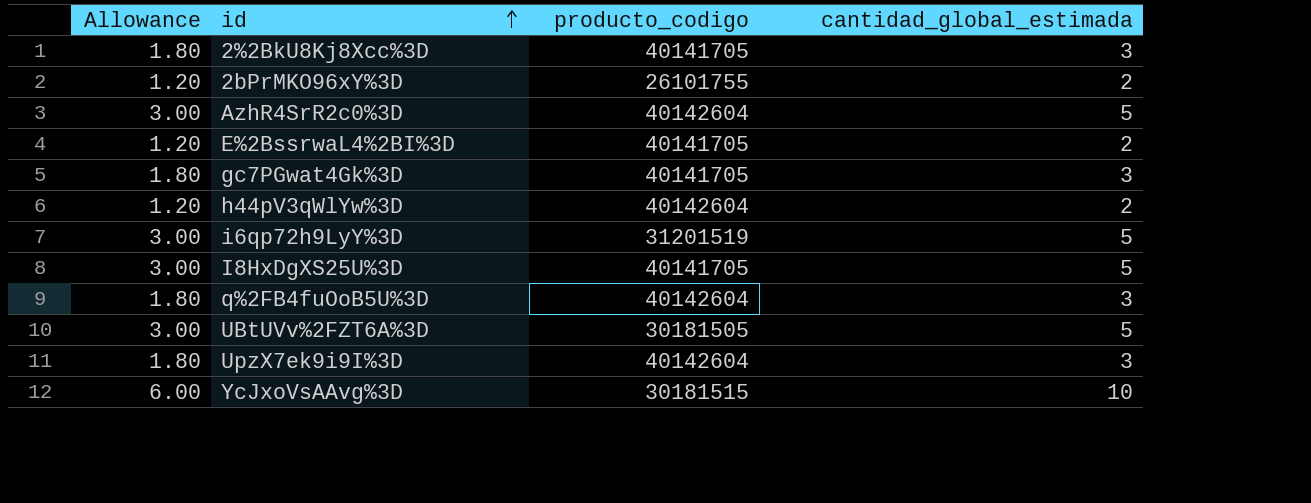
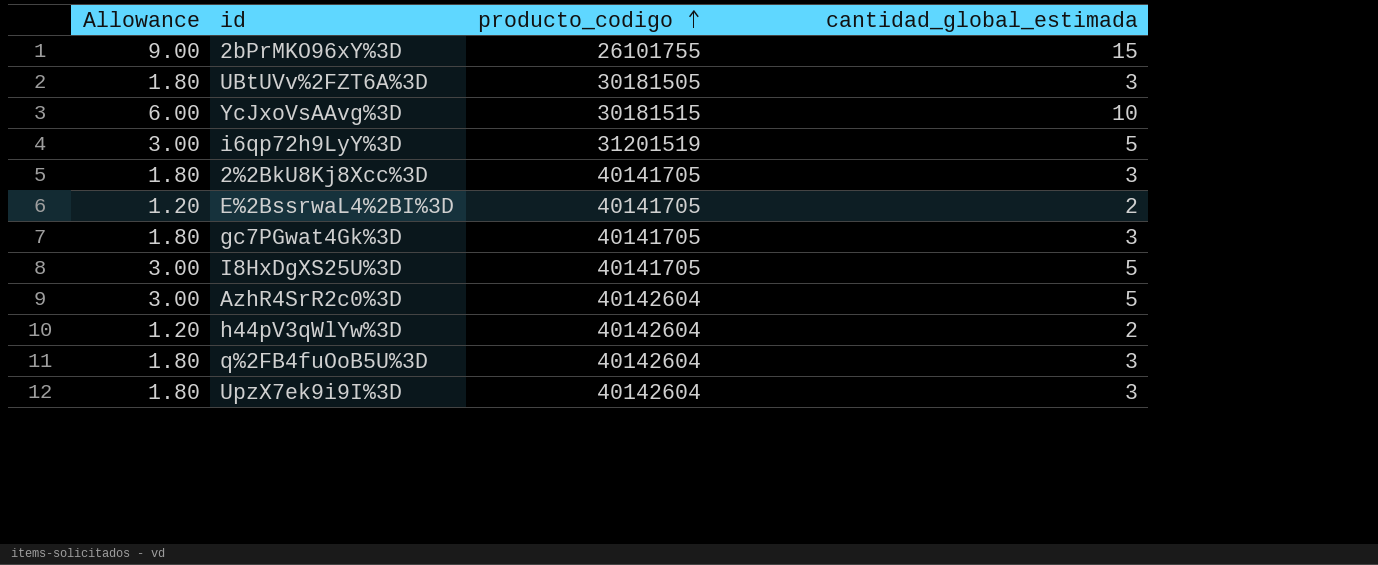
row order: id ascending -> producto_codigo ascending
2bPrMKO96xY%3D | Allowance: 1.20 -> 9.00
2bPrMKO96xY%3D | cantidad_global_estimada: 2 -> 15
UBtUVv%2FZT6A%3D | Allowance: 3.00 -> 1.80
UBtUVv%2FZT6A%3D | cantidad_global_estimada: 5 -> 3

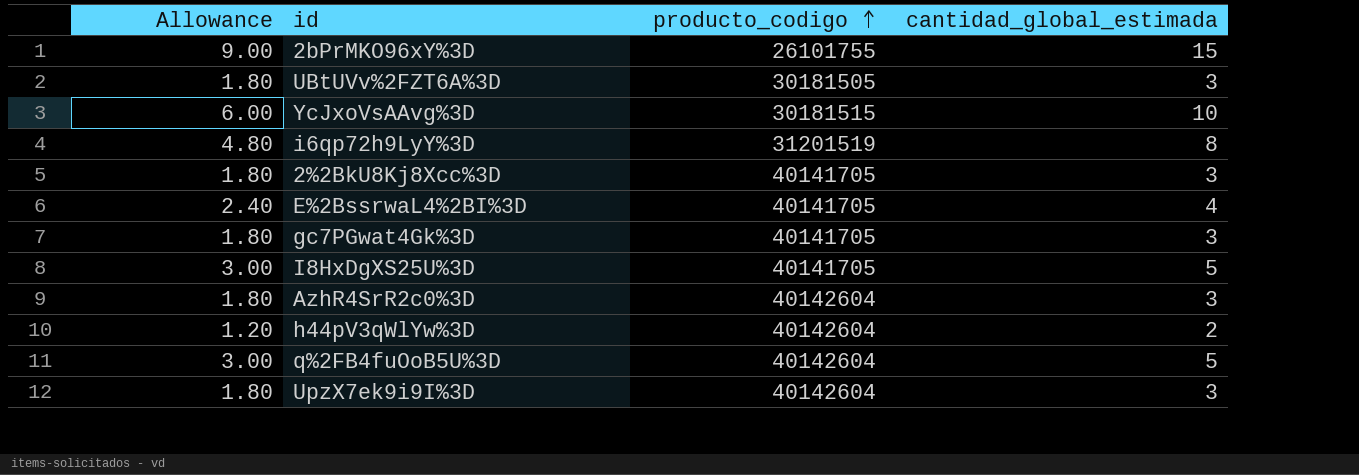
i6qp72h9LyY%3D | Allowance: 3.00 -> 4.80
i6qp72h9LyY%3D | cantidad_global_estimada: 5 -> 8
E%2BssrwaL4%2BI%3D | Allowance: 1.20 -> 2.40
E%2BssrwaL4%2BI%3D | cantidad_global_estimada: 2 -> 4
AzhR4SrR2c0%3D | Allowance: 3.00 -> 1.80
AzhR4SrR2c0%3D | cantidad_global_estimada: 5 -> 3
q%2FB4fuOoB5U%3D | Allowance: 1.80 -> 3.00
q%2FB4fuOoB5U%3D | cantidad_global_estimada: 3 -> 5

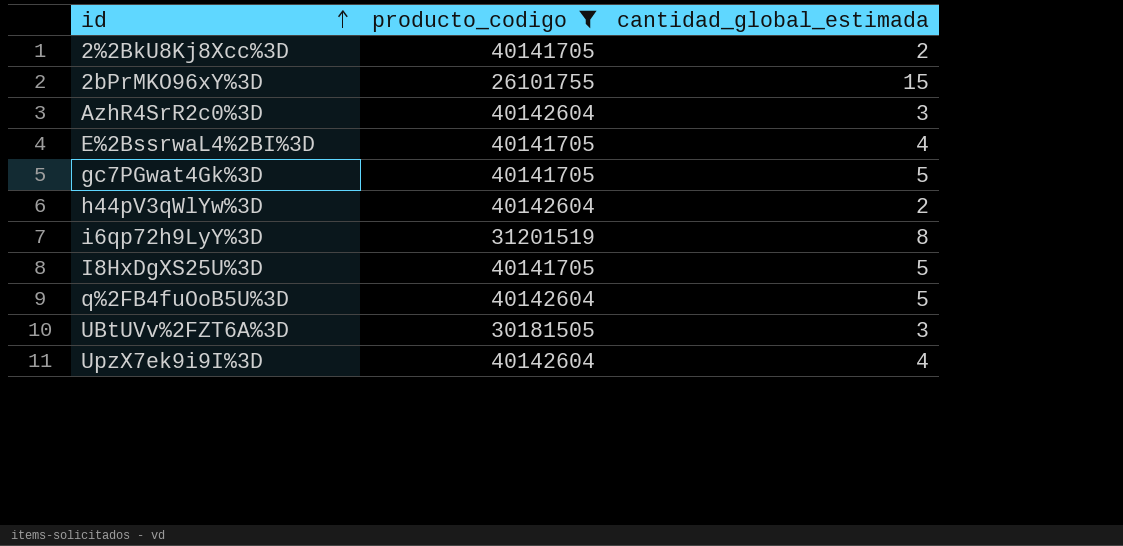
filter: none -> producto_codigo != 30181515
row order: producto_codigo ascending -> id ascending
column Allowance | formula: [cantidad_global_estimada] * 0.6 -> none
2%2BkU8Kj8Xcc%3D | cantidad_global_estimada: 3 -> 2
gc7PGwat4Gk%3D | cantidad_global_estimada: 3 -> 5
UpzX7ek9i9I%3D | cantidad_global_estimada: 3 -> 4

